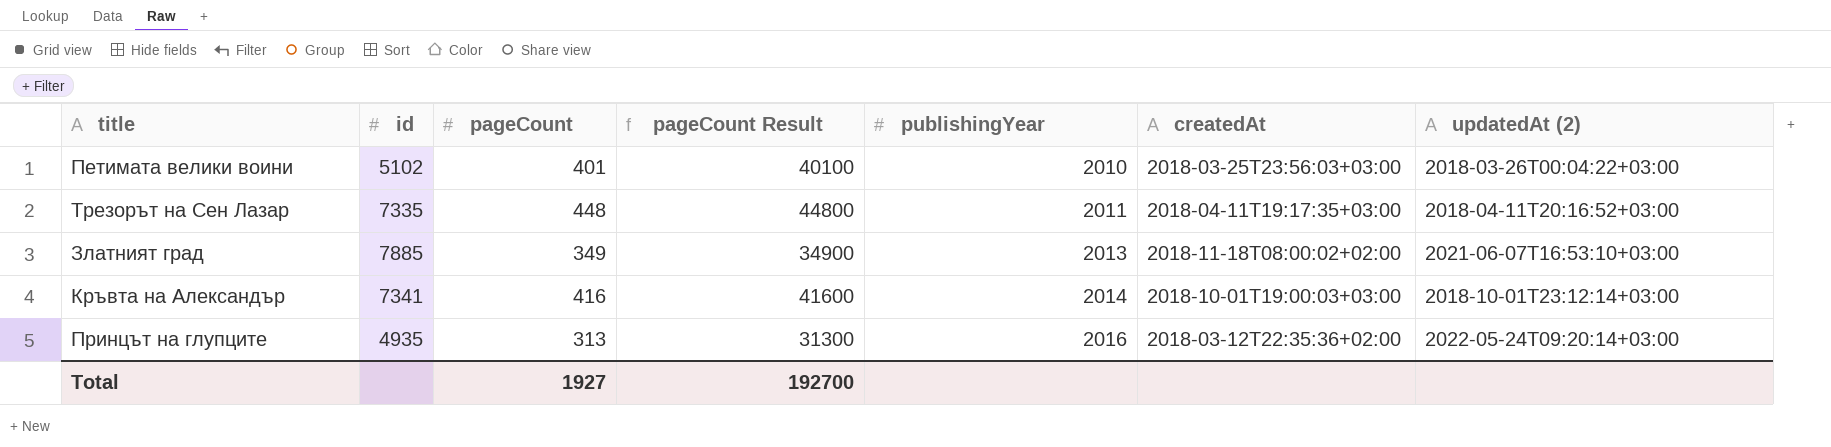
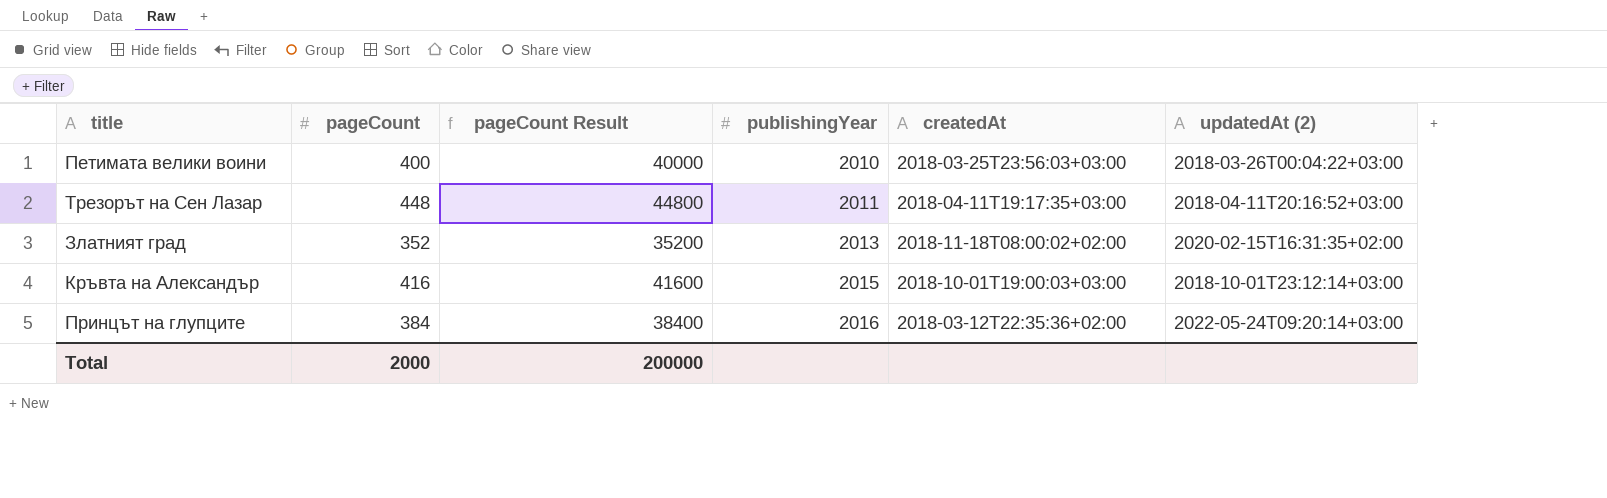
column id | position: 2 -> none
Петимата велики воини | pageCount: 401 -> 400
Петимата велики воини | pageCount Result: 40100 -> 40000
Златният град | pageCount: 349 -> 352
Златният град | pageCount Result: 34900 -> 35200
Златният град | updatedAt (2): 2021-06-07T16:53:10+03:00 -> 2020-02-15T16:31:35+02:00
Кръвта на Александър | publishingYear: 2014 -> 2015
Принцът на глупците | pageCount: 313 -> 384
Принцът на глупците | pageCount Result: 31300 -> 38400
Total | pageCount: 1927 -> 2000
Total | pageCount Result: 192700 -> 200000

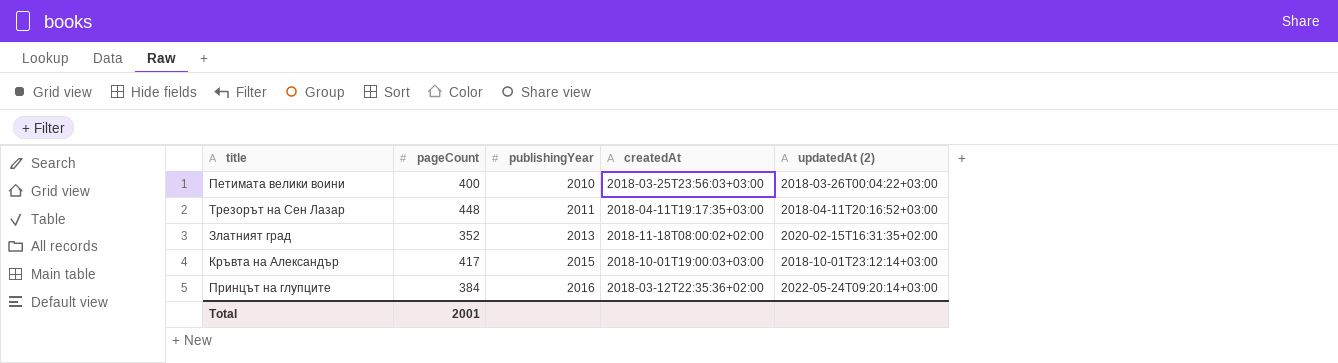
column pageCount Result | formula: [pageCount] * 100 -> none
Кръвта на Александър | pageCount: 416 -> 417
Total | pageCount: 2000 -> 2001

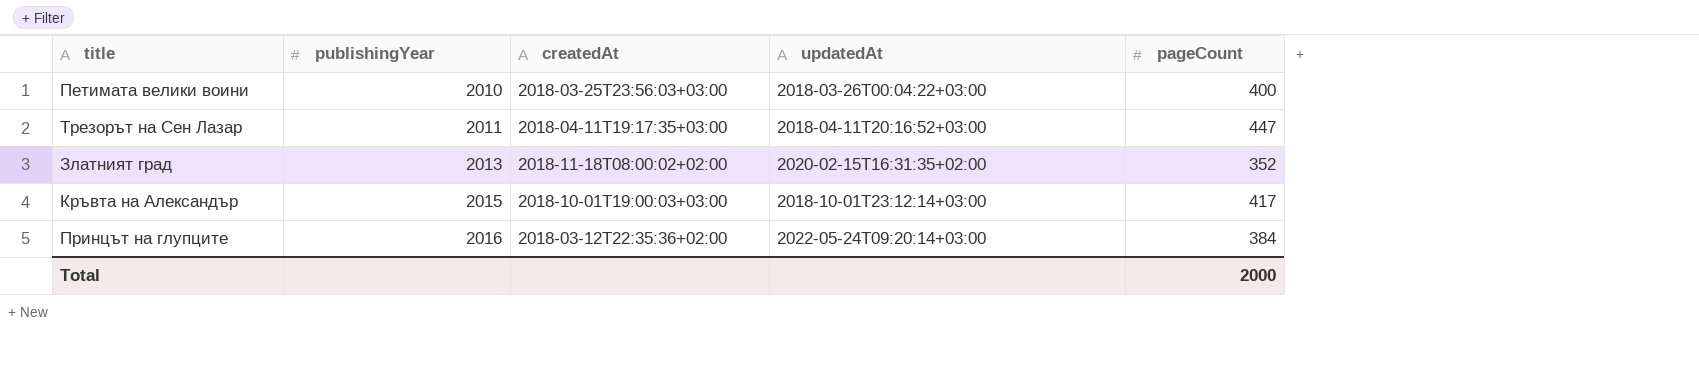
column name: updatedAt (2) -> updatedAt
column pageCount | position: 2 -> 5
Трезорът на Сен Лазар | pageCount: 448 -> 447
Total | pageCount: 2001 -> 2000

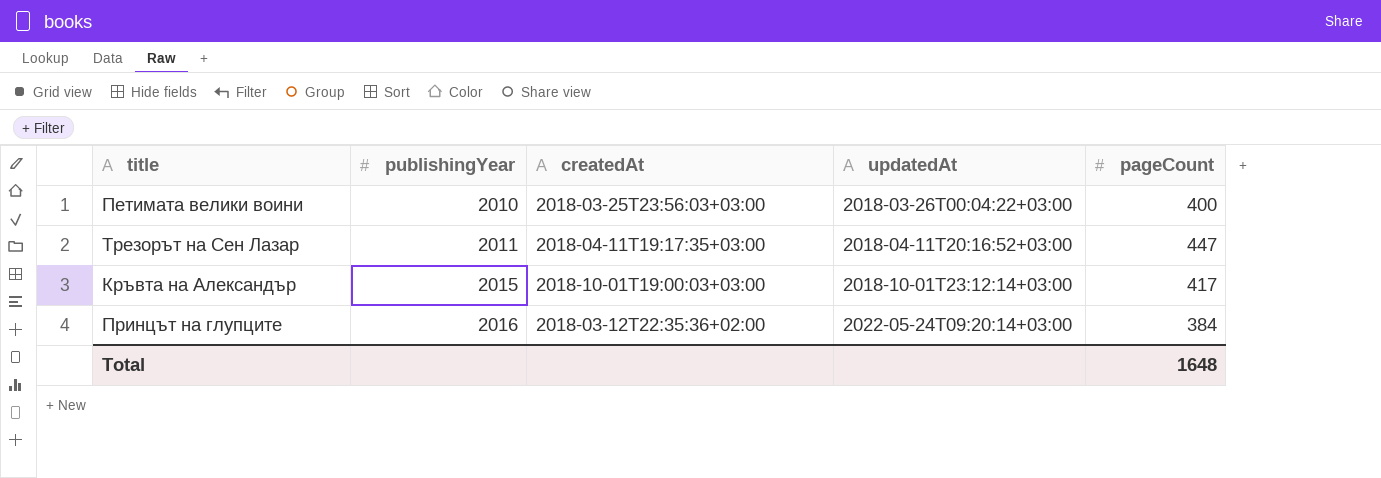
row Златният град: 2013 | 2018-11-18T08:00:02+02:00 | 2020-02-15T16:31:35+02:00 | 352 -> none
Total | pageCount: 2000 -> 1648

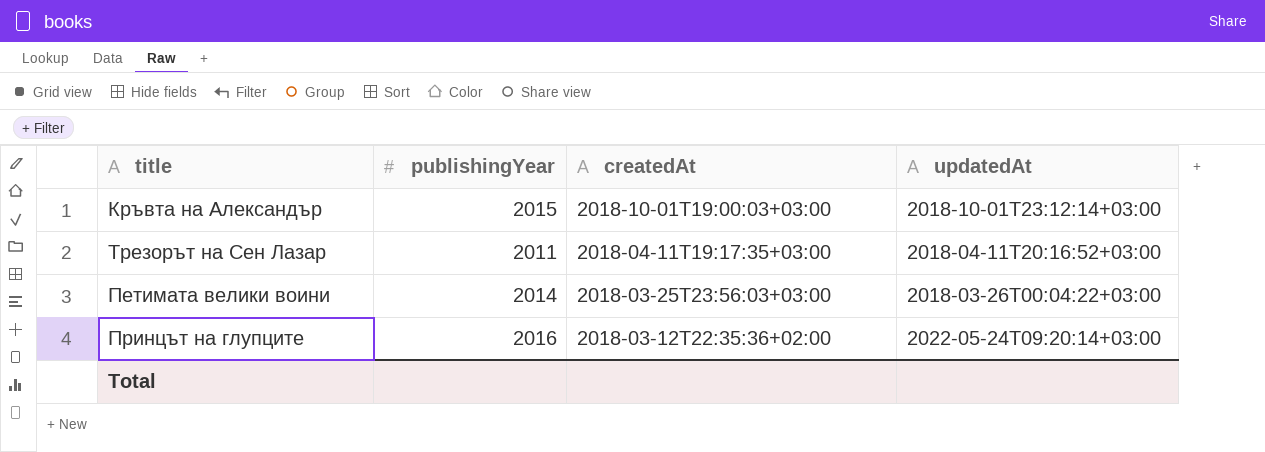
row order: publishingYear ascending -> createdAt descending
column pageCount | position: 5 -> none
Петимата велики воини | publishingYear: 2010 -> 2014

